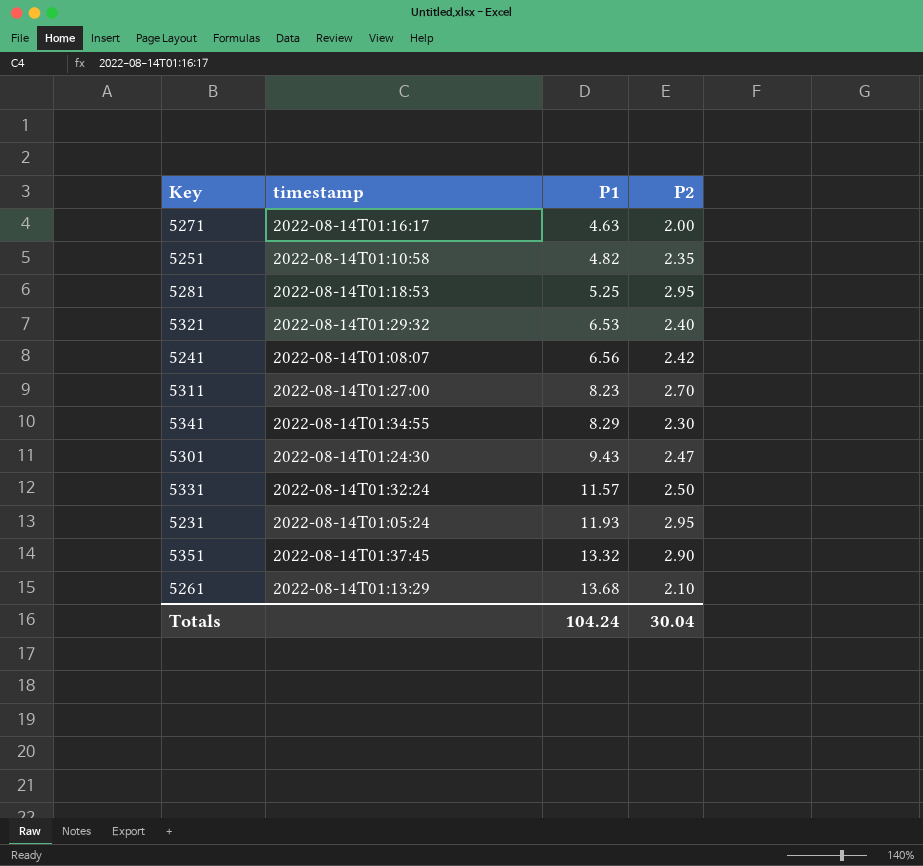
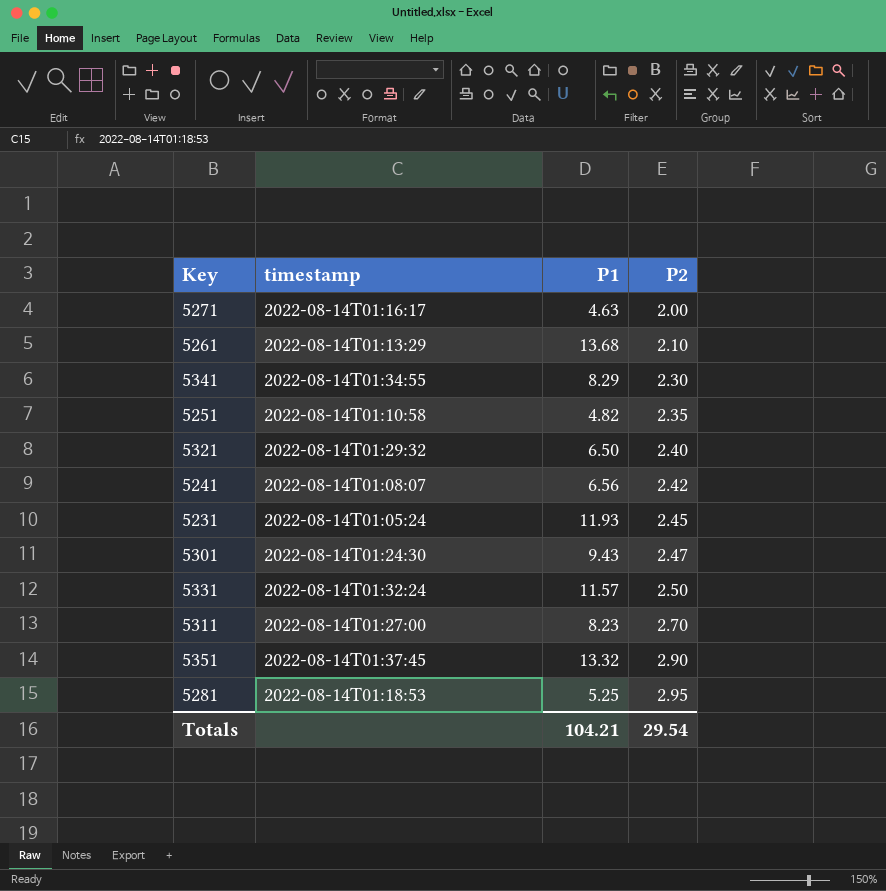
row order: P1 ascending -> P2 ascending
5321 | P1: 6.53 -> 6.50
5231 | P2: 2.95 -> 2.45
Totals | P1: 104.24 -> 104.21
Totals | P2: 30.04 -> 29.54

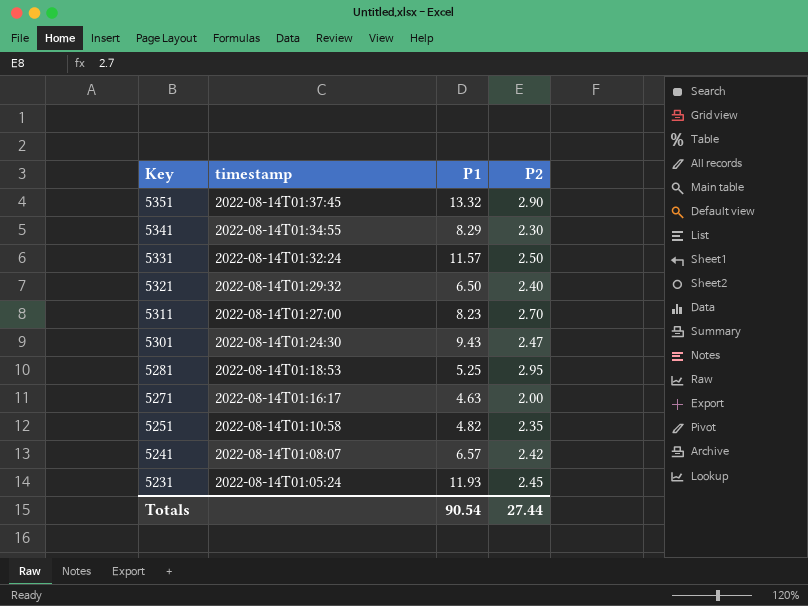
row order: P2 ascending -> Key descending
row 5261: 2022-08-14T01:13:29 | 13.68 | 2.10 -> none
5241 | P1: 6.56 -> 6.57
Totals | P1: 104.21 -> 90.54
Totals | P2: 29.54 -> 27.44

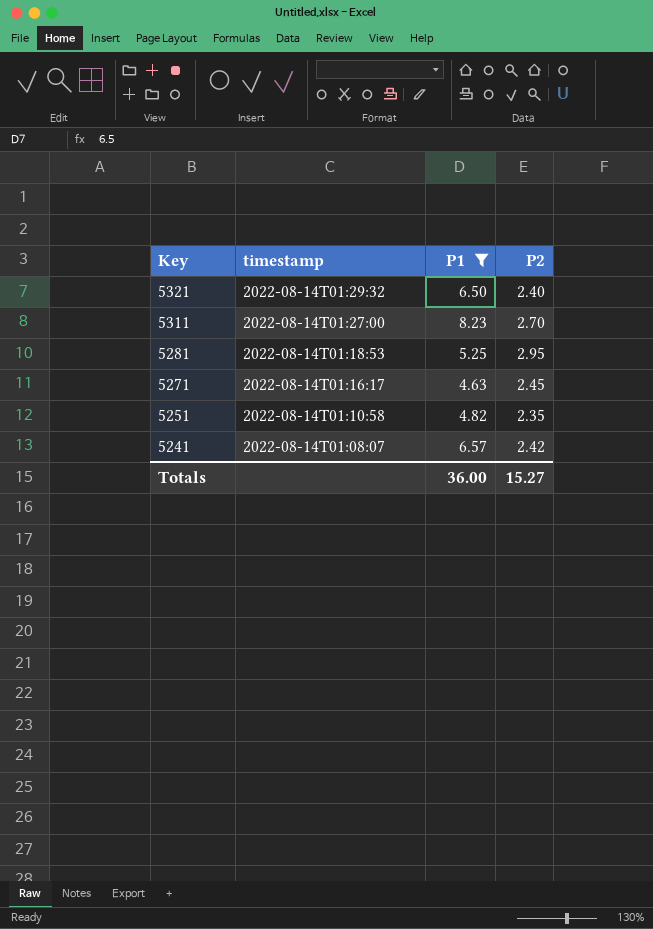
filter: none -> P1 <= 8.23
5271 | P2: 2.00 -> 2.45
Totals | P1: 90.54 -> 36.00
Totals | P2: 27.44 -> 15.27

